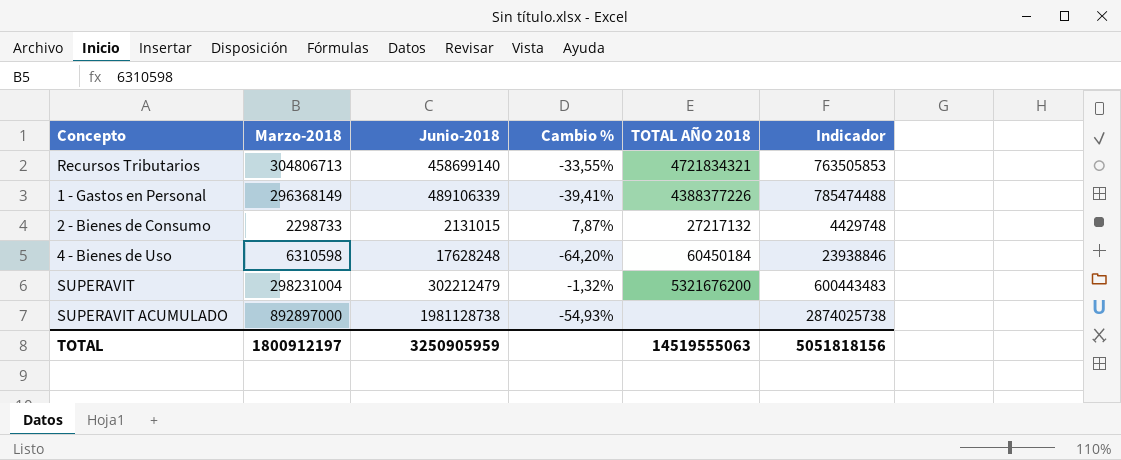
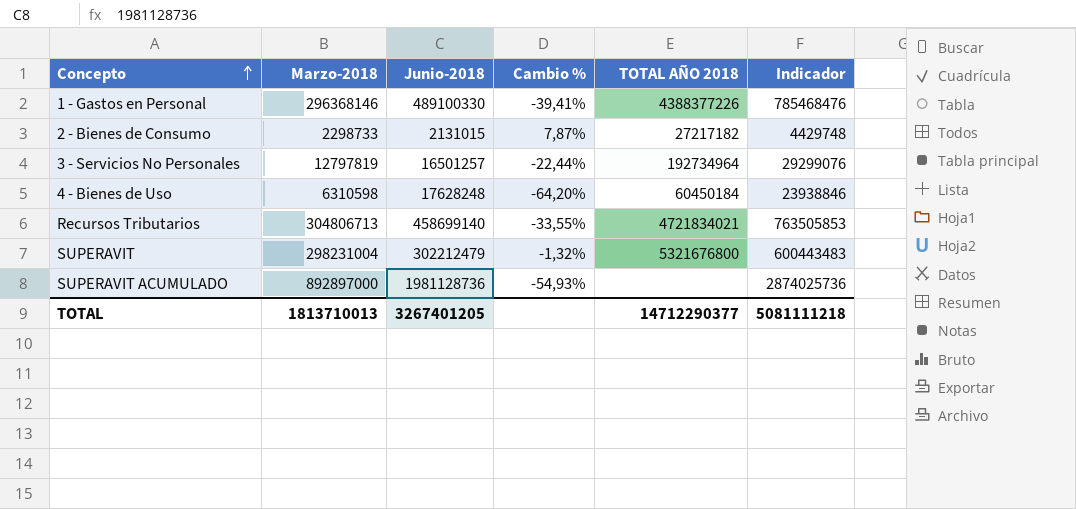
row order: none -> Concepto ascending
1 - Gastos en Personal | Marzo-2018: 296368149 -> 296368146
1 - Gastos en Personal | Junio-2018: 489106339 -> 489100330
1 - Gastos en Personal | Indicador: 785474488 -> 785468476
2 - Bienes de Consumo | TOTAL AÑO 2018: 27217132 -> 27217182
row 3 - Servicios No Personales: none -> 12797819 | 16501257 | -22,44% | 192734964 | 29299076
Recursos Tributarios | TOTAL AÑO 2018: 4721834321 -> 4721834021
SUPERAVIT | TOTAL AÑO 2018: 5321676200 -> 5321676800
SUPERAVIT ACUMULADO | Junio-2018: 1981128738 -> 1981128736
SUPERAVIT ACUMULADO | Indicador: 2874025738 -> 2874025736
TOTAL | Marzo-2018: 1800912197 -> 1813710013
TOTAL | Junio-2018: 3250905959 -> 3267401205
TOTAL | TOTAL AÑO 2018: 14519555063 -> 14712290377
TOTAL | Indicador: 5051818156 -> 5081111218

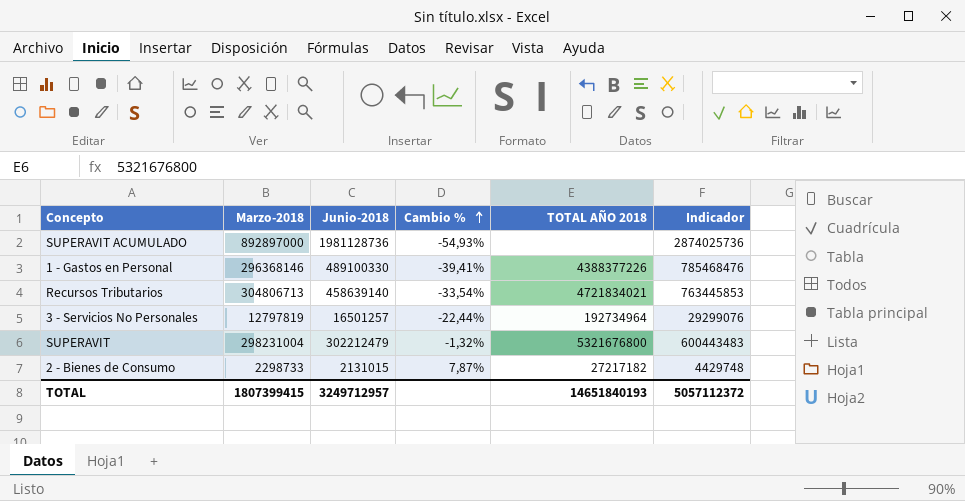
row order: Concepto ascending -> Cambio % ascending
row 4 - Bienes de Uso: 6310598 | 17628248 | -64,20% | 60450184 | 23938846 -> none
Recursos Tributarios | Junio-2018: 458699140 -> 458639140
Recursos Tributarios | Cambio %: -33,55% -> -33,54%
Recursos Tributarios | Indicador: 763505853 -> 763445853
TOTAL | Marzo-2018: 1813710013 -> 1807399415
TOTAL | Junio-2018: 3267401205 -> 3249712957
TOTAL | TOTAL AÑO 2018: 14712290377 -> 14651840193
TOTAL | Indicador: 5081111218 -> 5057112372

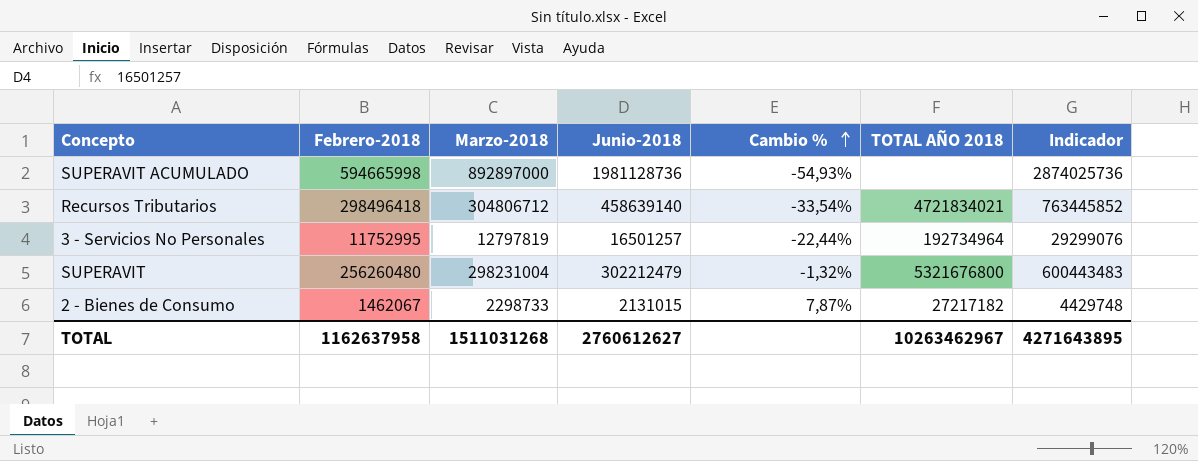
column Febrero-2018 | position: none -> 2
row 1 - Gastos en Personal: 296368146 | 489100330 | -39,41% | 4388377226 | 785468476 -> none
Recursos Tributarios | Marzo-2018: 304806713 -> 304806712
Recursos Tributarios | Indicador: 763445853 -> 763445852
TOTAL | Marzo-2018: 1807399415 -> 1511031268
TOTAL | Junio-2018: 3249712957 -> 2760612627
TOTAL | TOTAL AÑO 2018: 14651840193 -> 10263462967
TOTAL | Indicador: 5057112372 -> 4271643895

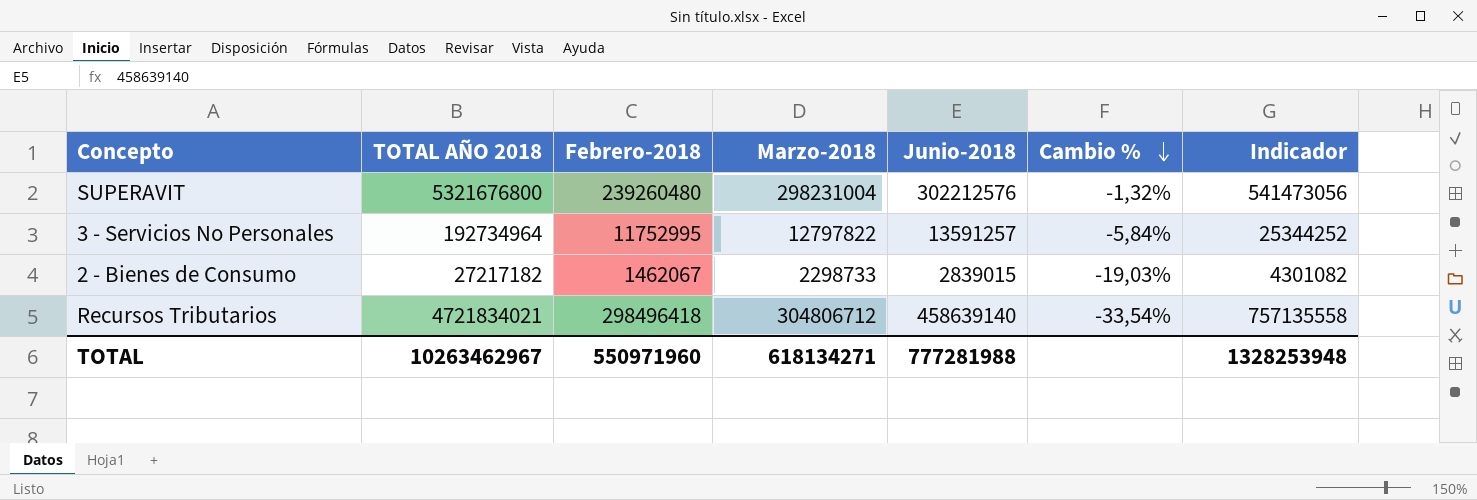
row order: Cambio % ascending -> Cambio % descending
column TOTAL AÑO 2018 | position: 6 -> 2
column Indicador | formula: [Marzo-2018] + [Junio-2018] -> [Febrero-2018] + [Junio-2018]
row SUPERAVIT ACUMULADO: 594665998 | 892897000 | 1981128736 | -54,93% | none | 2874025736 -> none
SUPERAVIT | Febrero-2018: 256260480 -> 239260480
SUPERAVIT | Junio-2018: 302212479 -> 302212576
3 - Servicios No Personales | Marzo-2018: 12797819 -> 12797822
3 - Servicios No Personales | Junio-2018: 16501257 -> 13591257
3 - Servicios No Personales | Cambio %: -22,44% -> -5,84%
2 - Bienes de Consumo | Junio-2018: 2131015 -> 2839015
2 - Bienes de Consumo | Cambio %: 7,87% -> -19,03%
TOTAL | Febrero-2018: 1162637958 -> 550971960
TOTAL | Marzo-2018: 1511031268 -> 618134271
TOTAL | Junio-2018: 2760612627 -> 777281988
TOTAL | Indicador: 4271643895 -> 1328253948

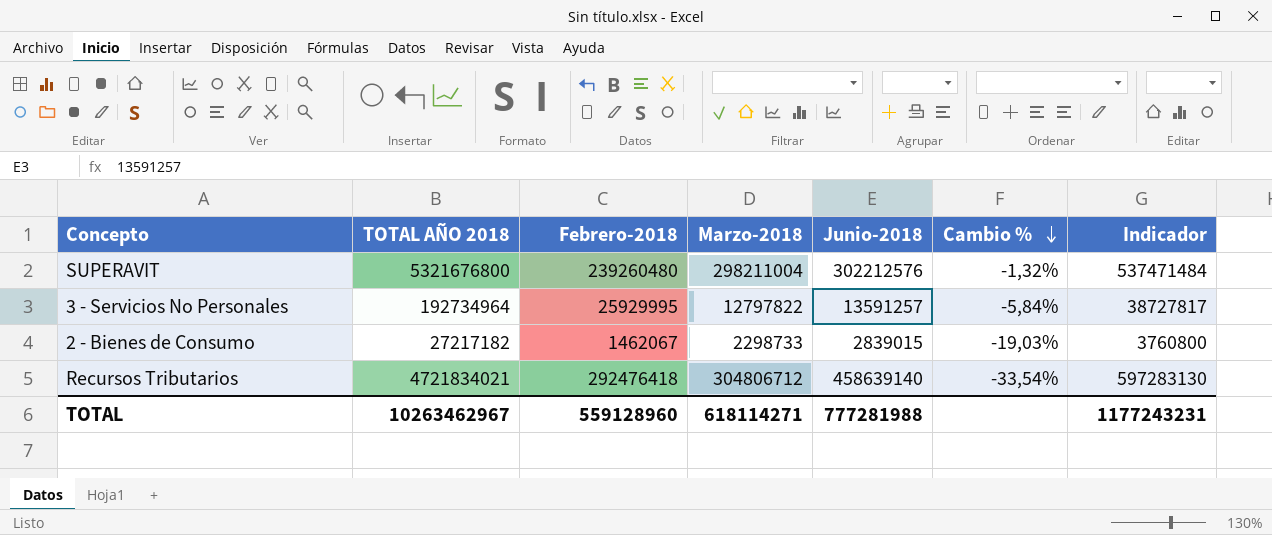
column Indicador | formula: [Febrero-2018] + [Junio-2018] -> [Febrero-2018] + [Marzo-2018]
SUPERAVIT | Marzo-2018: 298231004 -> 298211004
3 - Servicios No Personales | Febrero-2018: 11752995 -> 25929995
Recursos Tributarios | Febrero-2018: 298496418 -> 292476418
TOTAL | Febrero-2018: 550971960 -> 559128960
TOTAL | Marzo-2018: 618134271 -> 618114271
TOTAL | Indicador: 1328253948 -> 1177243231

